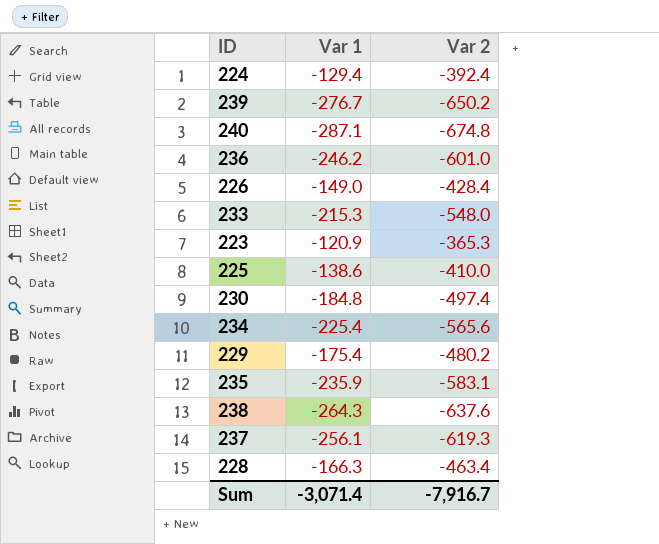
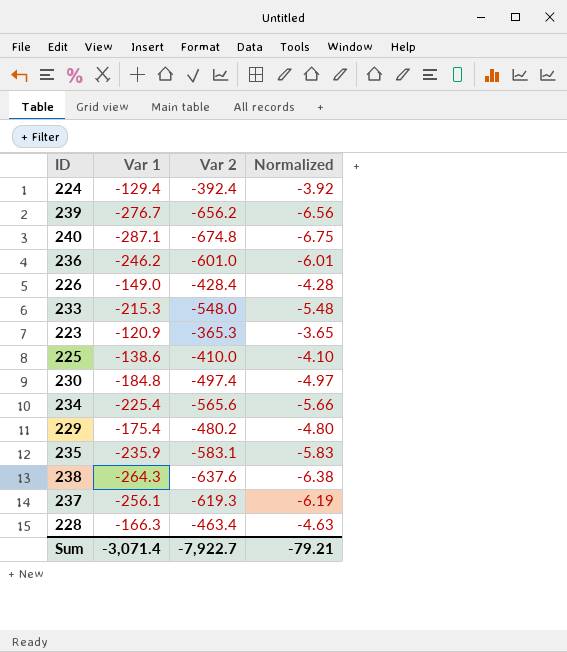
column Normalized | formula: none -> [Var 2] * 0.01
239 | Var 2: -650.2 -> -656.2
Sum | Var 2: -7,916.7 -> -7,922.7

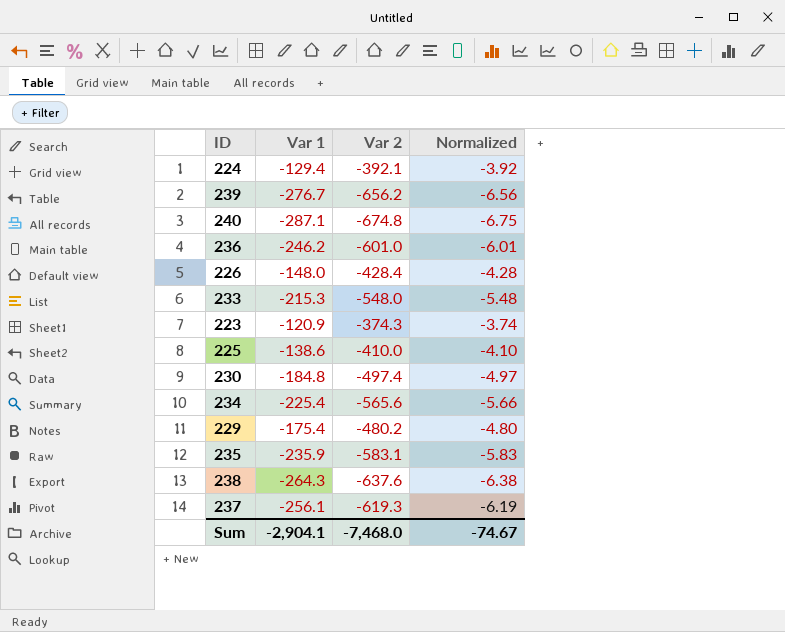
row 228: -166.3 | -463.4 | -4.63 -> none
224 | Var 2: -392.4 -> -392.1
226 | Var 1: -149.0 -> -148.0
223 | Var 2: -365.3 -> -374.3
223 | Normalized: -3.65 -> -3.74
Sum | Var 1: -3,071.4 -> -2,904.1
Sum | Var 2: -7,922.7 -> -7,468.0
Sum | Normalized: -79.21 -> -74.67

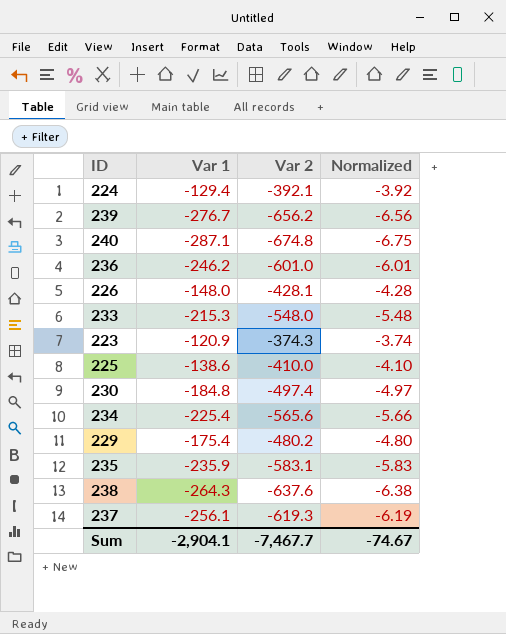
226 | Var 2: -428.4 -> -428.1
Sum | Var 2: -7,468.0 -> -7,467.7

